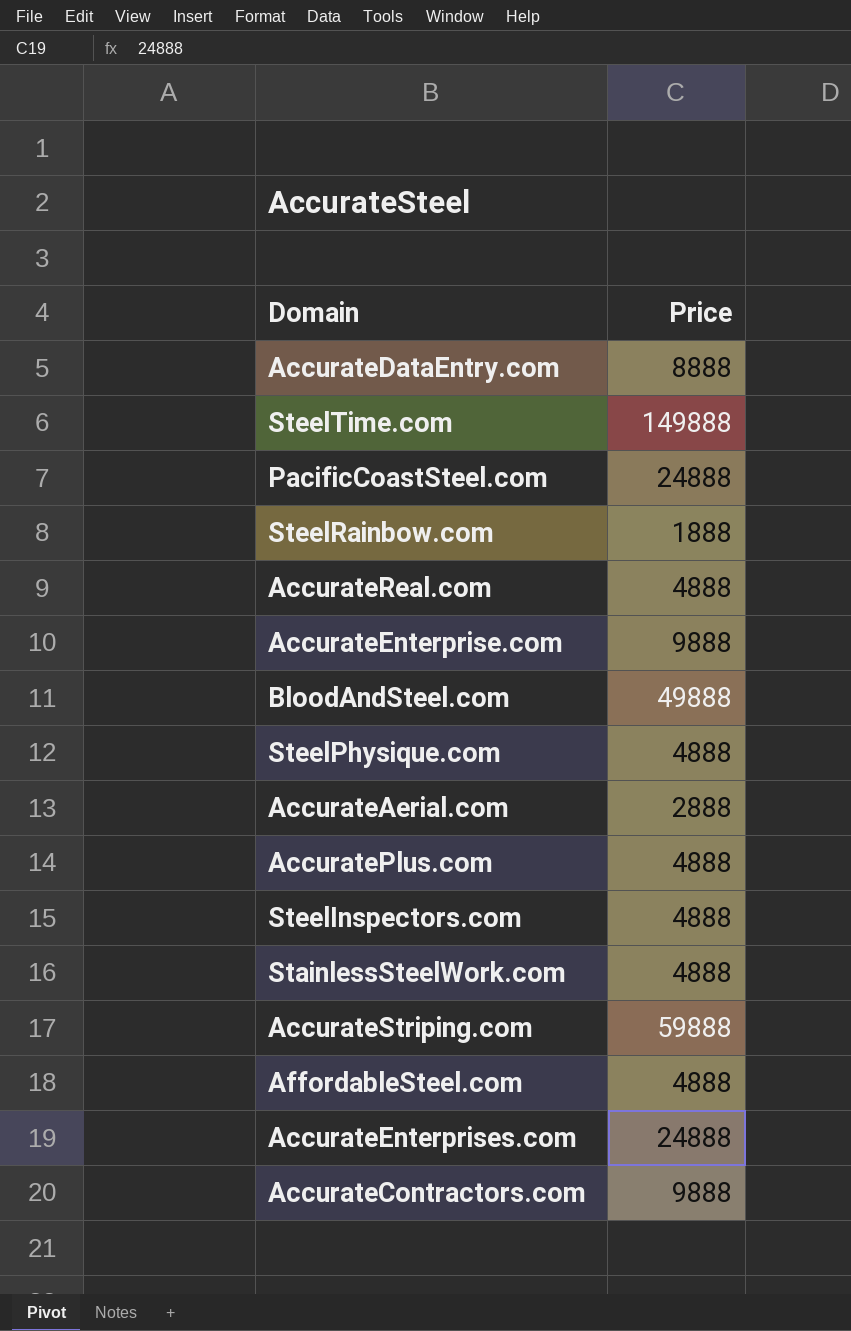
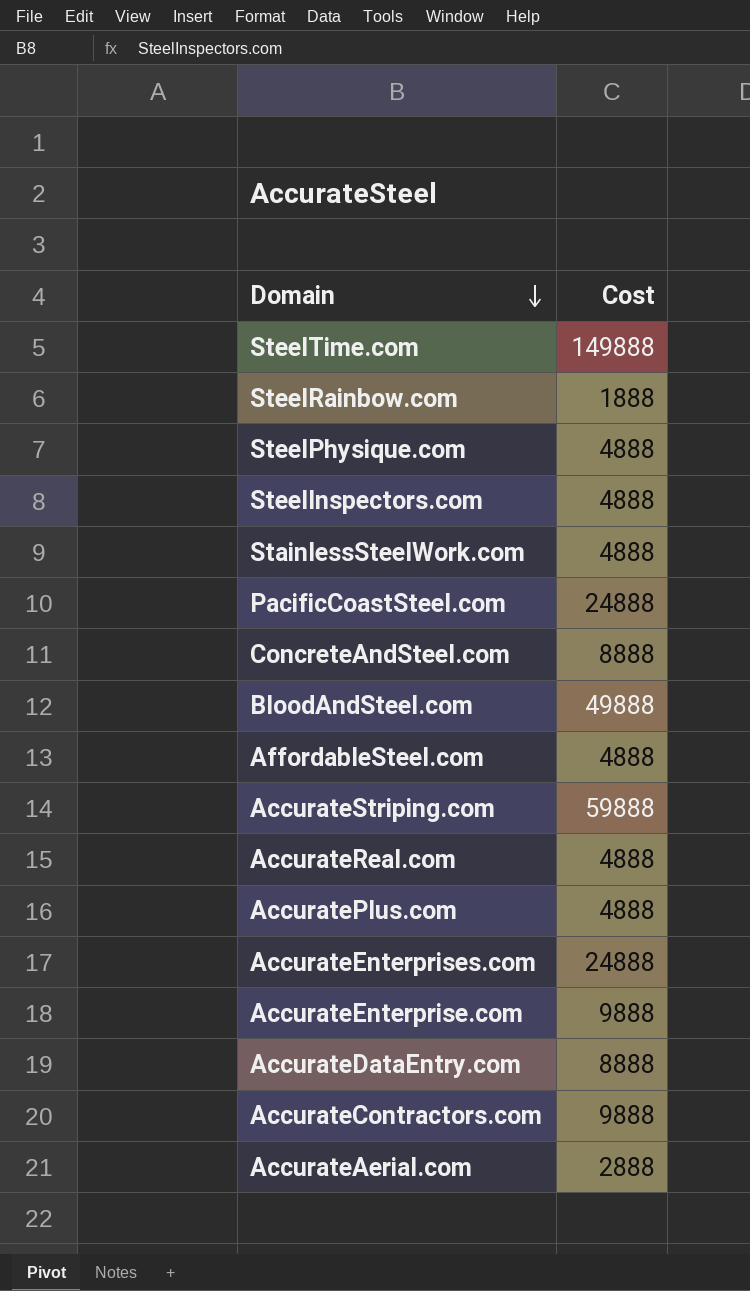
row order: none -> Domain descending
column name: Price -> Cost
row ConcreteAndSteel.com: none -> 8888

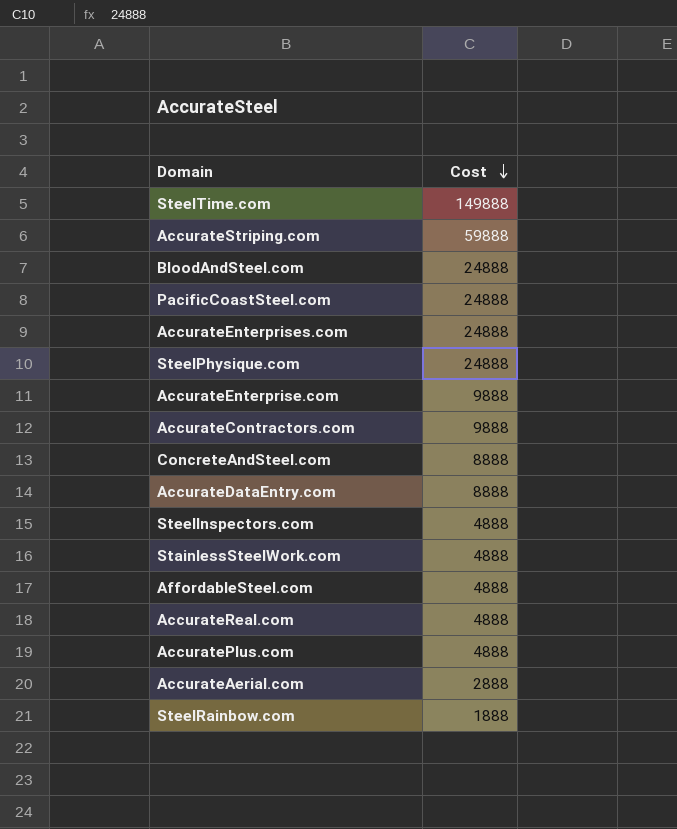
row order: Domain descending -> Cost descending
BloodAndSteel.com | Cost: 49888 -> 24888
SteelPhysique.com | Cost: 4888 -> 24888

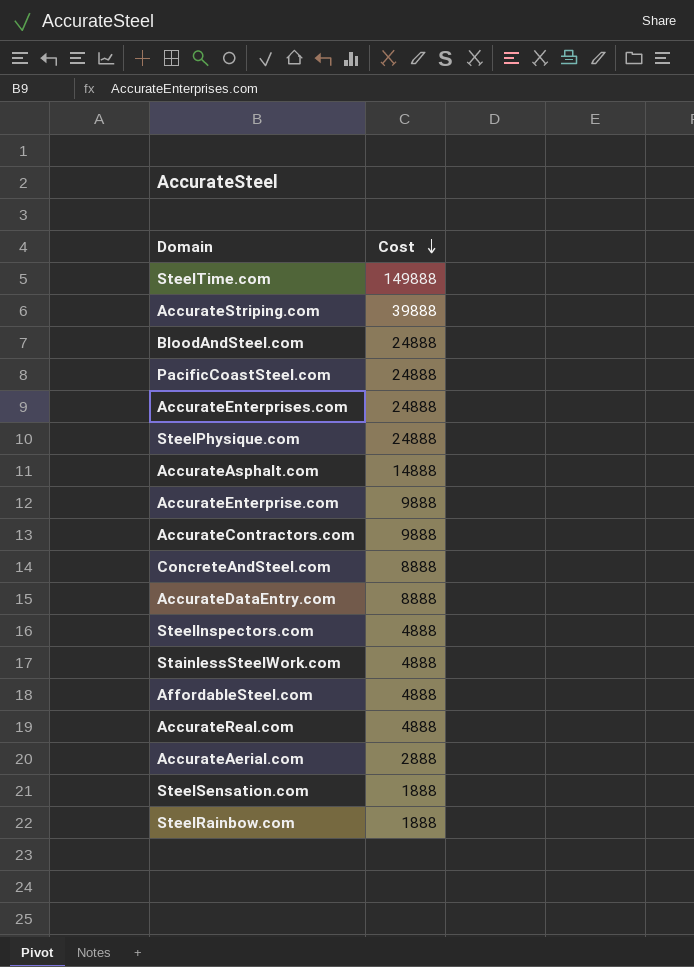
row AccuratePlus.com: 4888 -> none
AccurateStriping.com | Cost: 59888 -> 39888
row AccurateAsphalt.com: none -> 14888
row SteelSensation.com: none -> 1888

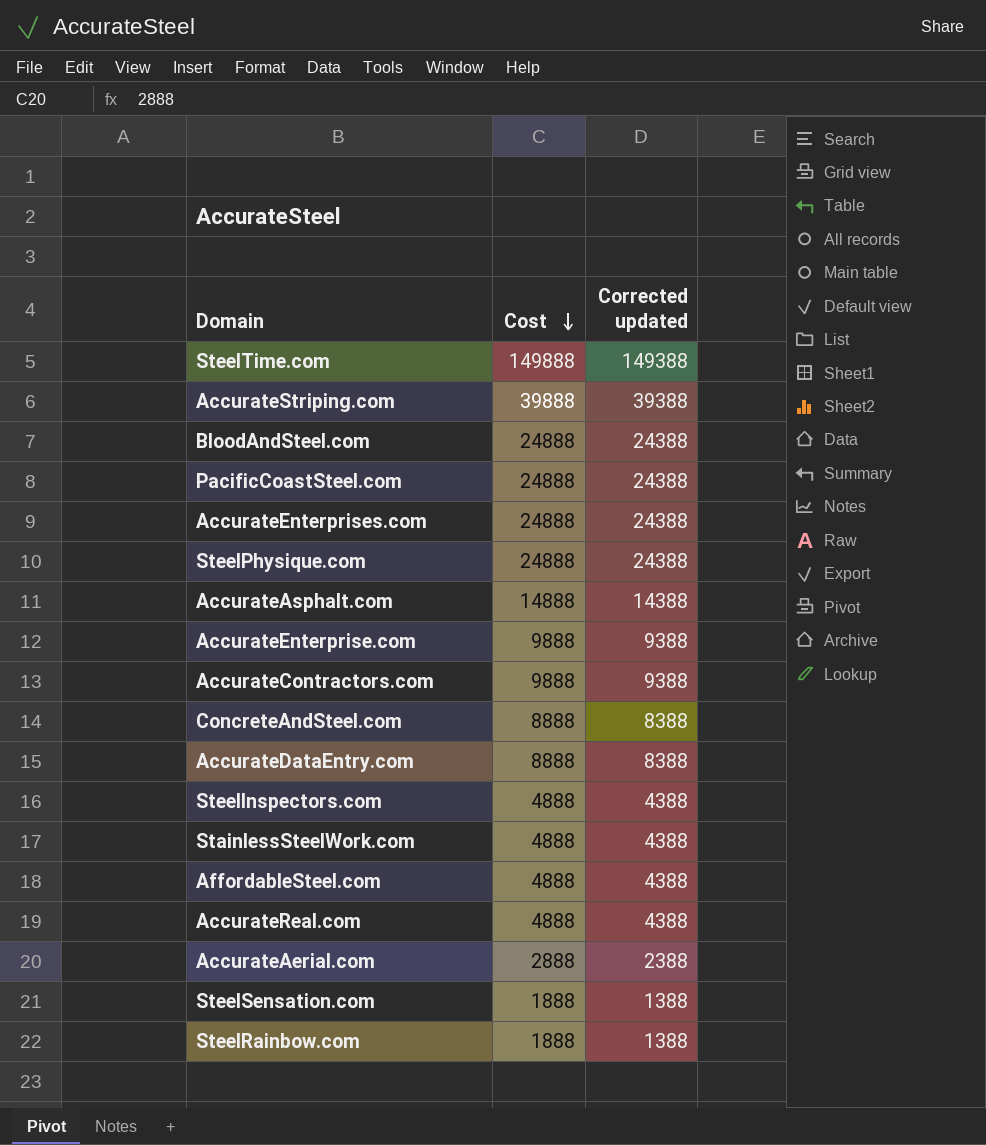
column Corrected updated | formula: none -> [Cost] - 500

